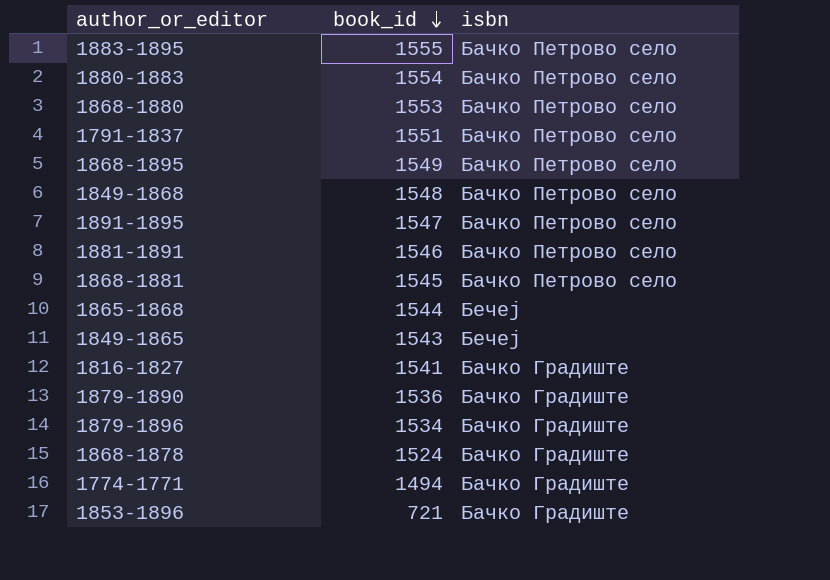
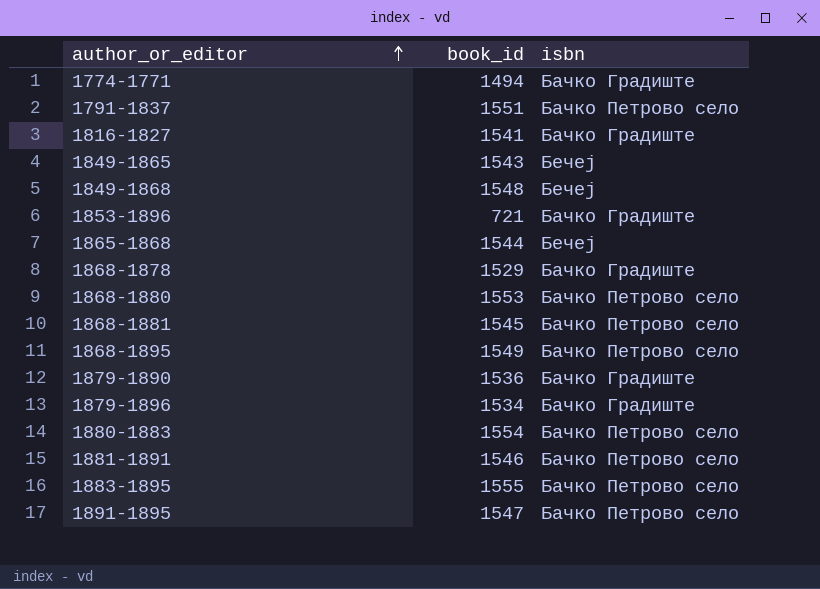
row order: book_id descending -> author_or_editor ascending
1849-1868 | isbn: Бачко Петрово село -> Бечеј
1868-1878 | book_id: 1524 -> 1529

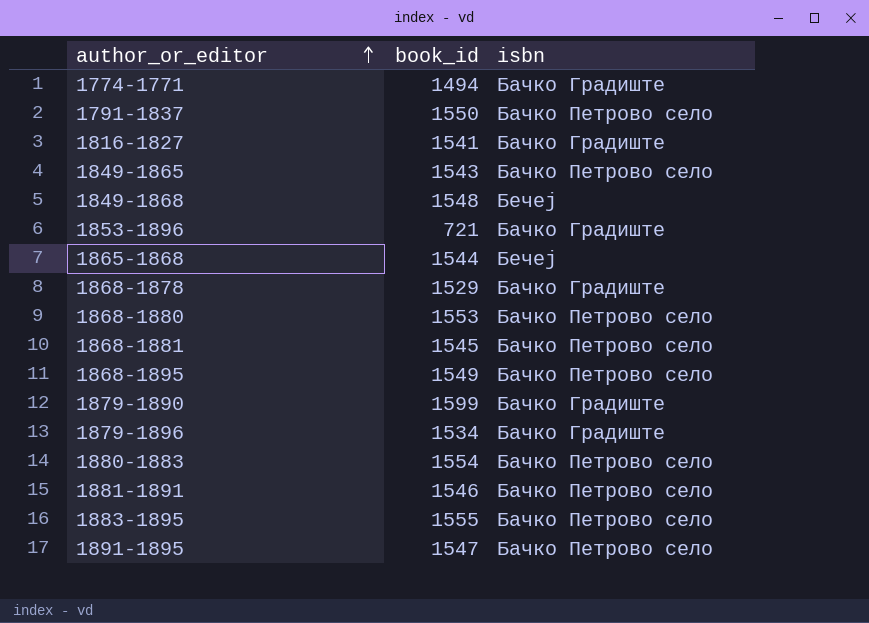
1791-1837 | book_id: 1551 -> 1550
1849-1865 | isbn: Бечеј -> Бачко Петрово село
1879-1890 | book_id: 1536 -> 1599

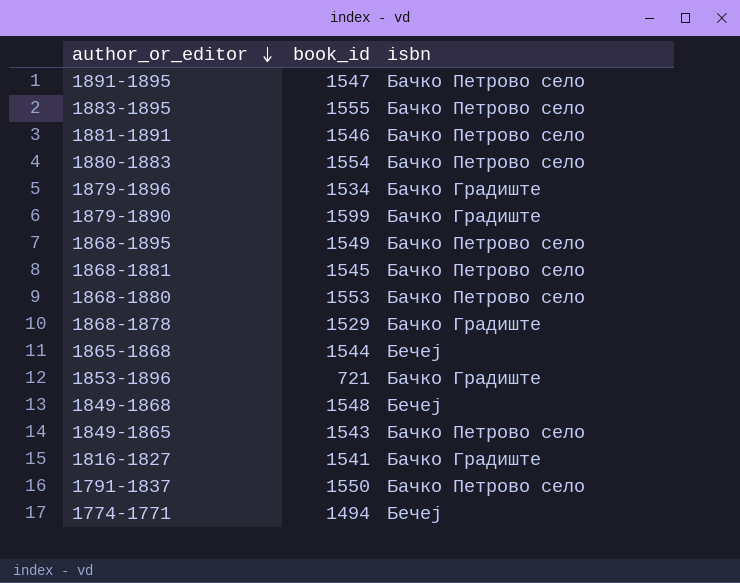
row order: author_or_editor ascending -> author_or_editor descending
1774-1771 | isbn: Бачко Градиште -> Бечеј

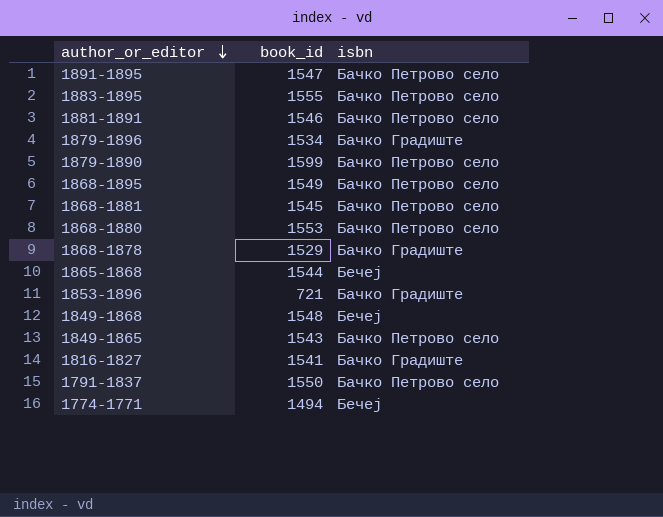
row 1880-1883: 1554 | Бачко Петрово село -> none
1879-1890 | isbn: Бачко Градиште -> Бачко Петрово село

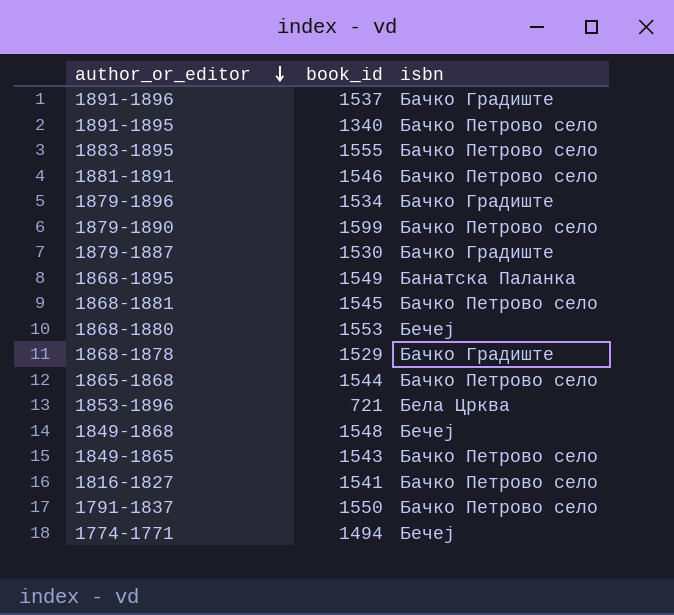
row 1891-1896: none -> 1537 | Бачко Градиште
1891-1895 | book_id: 1547 -> 1340
row 1879-1887: none -> 1530 | Бачко Градиште
1868-1895 | isbn: Бачко Петрово село -> Банатска Паланка
1868-1880 | isbn: Бачко Петрово село -> Бечеј
1865-1868 | isbn: Бечеј -> Бачко Петрово село
1853-1896 | isbn: Бачко Градиште -> Бела Црква
1816-1827 | isbn: Бачко Градиште -> Бачко Петрово село

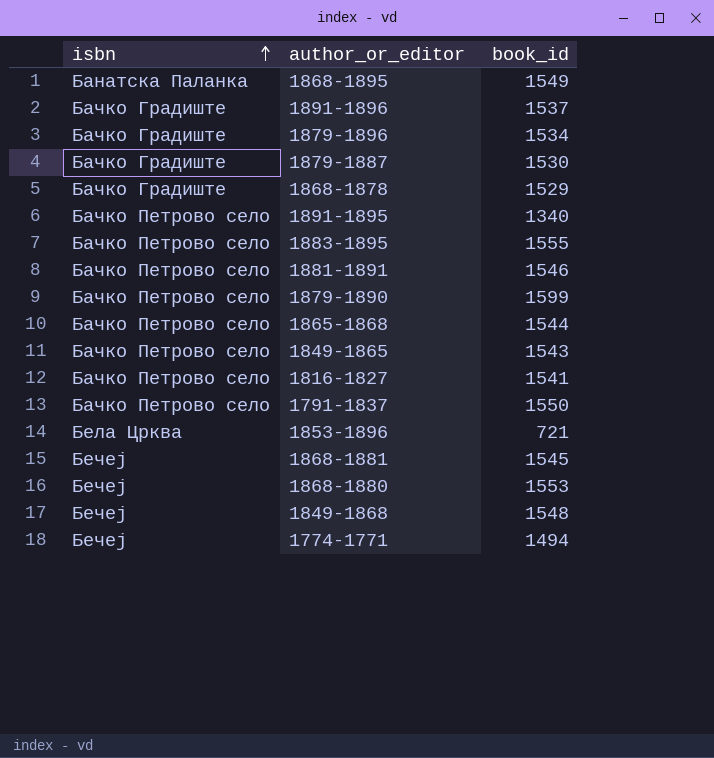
row order: author_or_editor descending -> isbn ascending
column isbn | position: 3 -> 1
1868-1881 | isbn: Бачко Петрово село -> Бечеј

